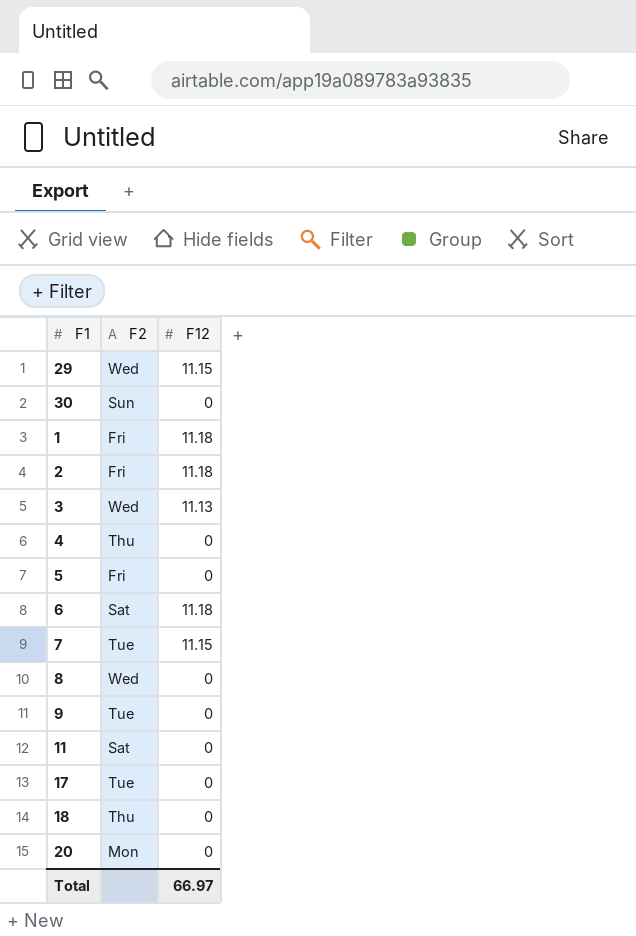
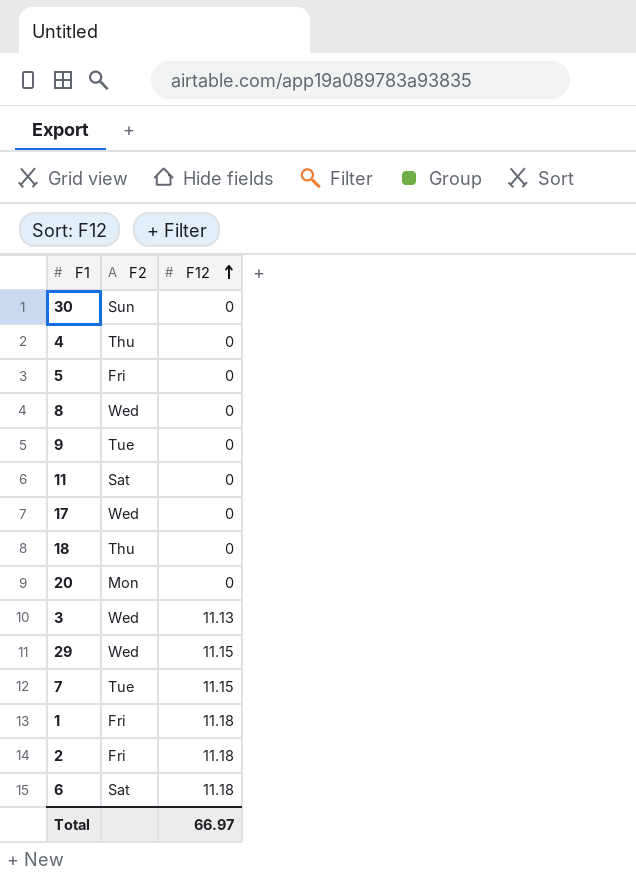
row order: none -> F12 ascending
17 | F2: Tue -> Wed

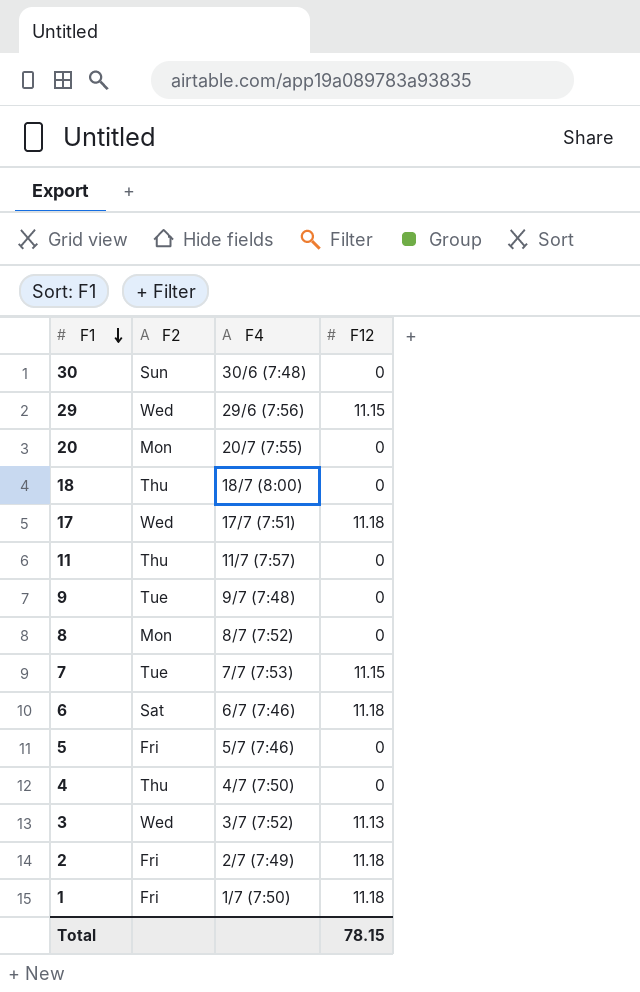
row order: F12 ascending -> F1 descending
column F4 | position: none -> 3
17 | F12: 0 -> 11.18
11 | F2: Sat -> Thu
8 | F2: Wed -> Mon
Total | F12: 66.97 -> 78.15

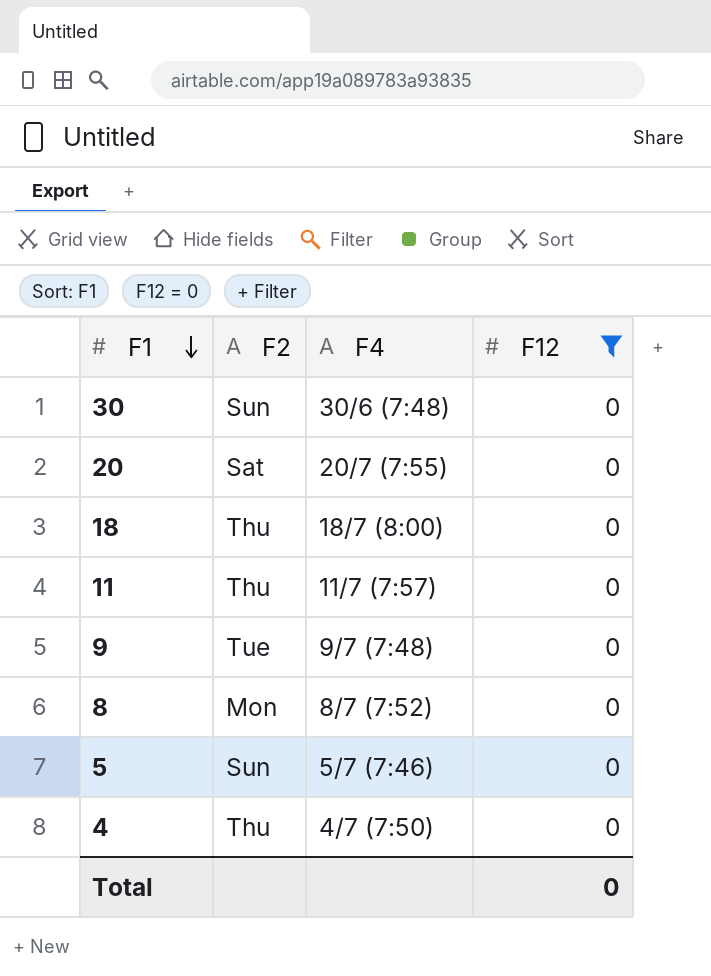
filter: none -> F12 = 0
20 | F2: Mon -> Sat
5 | F2: Fri -> Sun
Total | F12: 78.15 -> 0

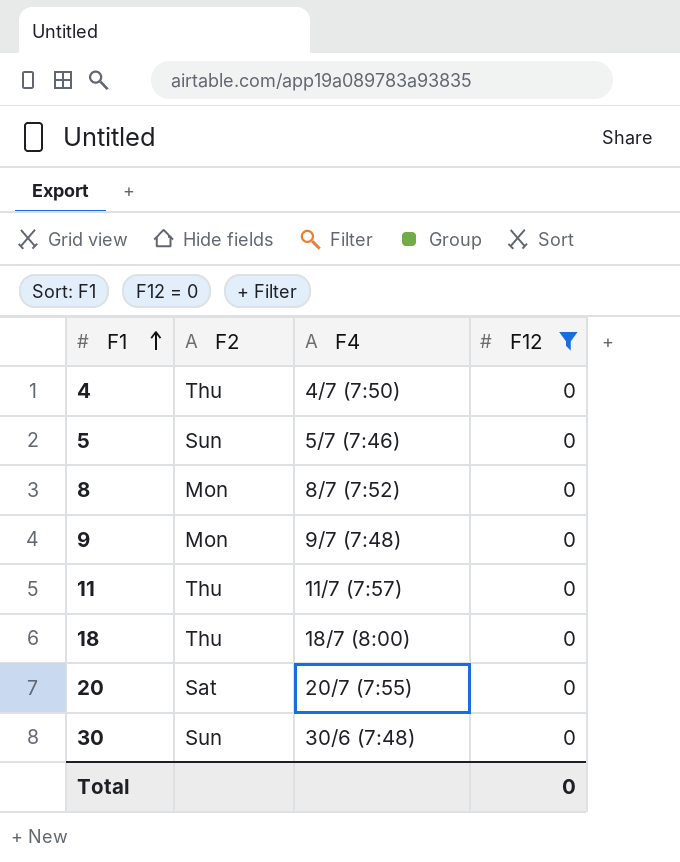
row order: F1 descending -> F1 ascending
9 | F2: Tue -> Mon

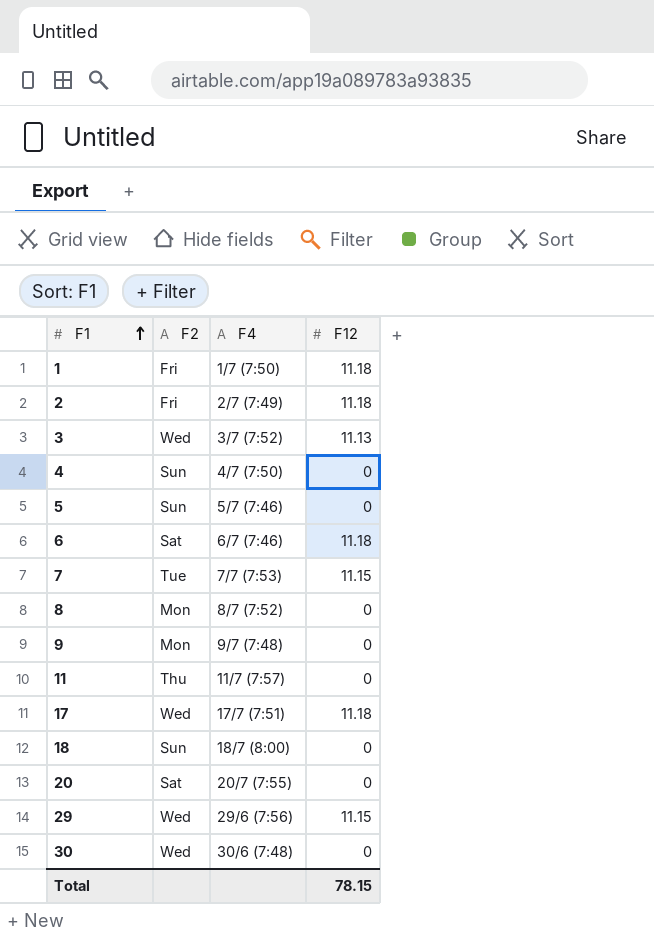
filter: F12 = 0 -> none
4 | F2: Thu -> Sun
18 | F2: Thu -> Sun
30 | F2: Sun -> Wed
Total | F12: 0 -> 78.15

